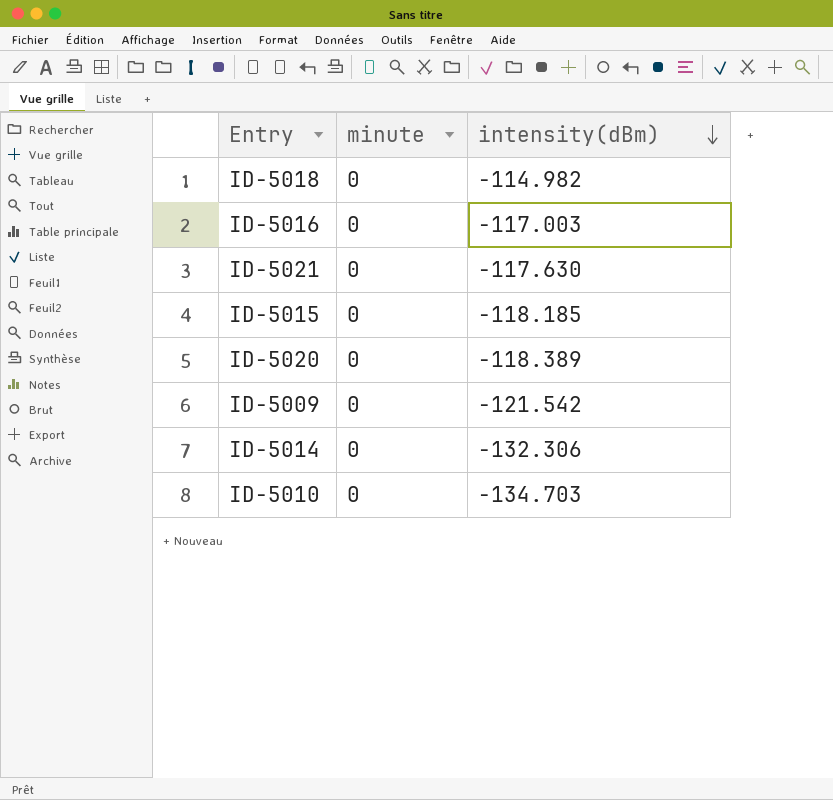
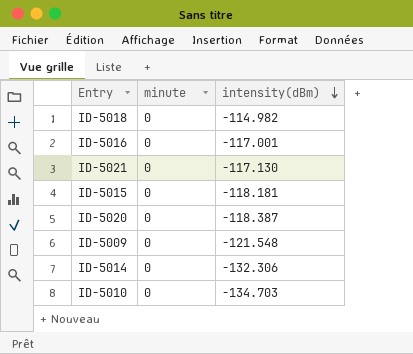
ID-5016 | intensity(dBm): -117.003 -> -117.001
ID-5021 | intensity(dBm): -117.630 -> -117.130
ID-5015 | intensity(dBm): -118.185 -> -118.181
ID-5020 | intensity(dBm): -118.389 -> -118.387
ID-5009 | intensity(dBm): -121.542 -> -121.548

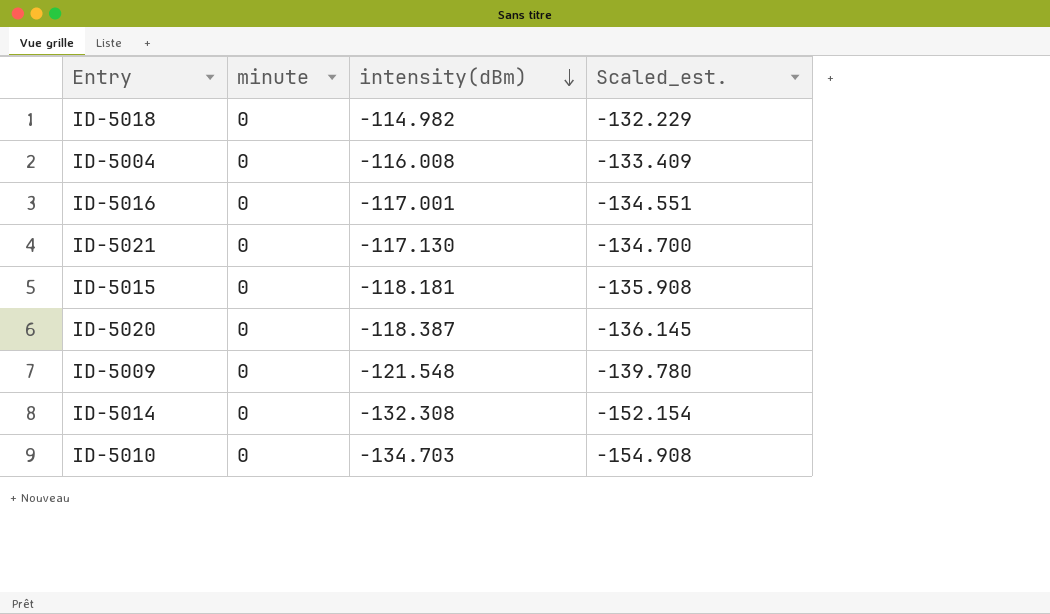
column Scaled_est. | formula: none -> [intensity(dBm)] * 1.15
row ID-5004: none -> 0 | -116.008 | -133.409
ID-5014 | intensity(dBm): -132.306 -> -132.308

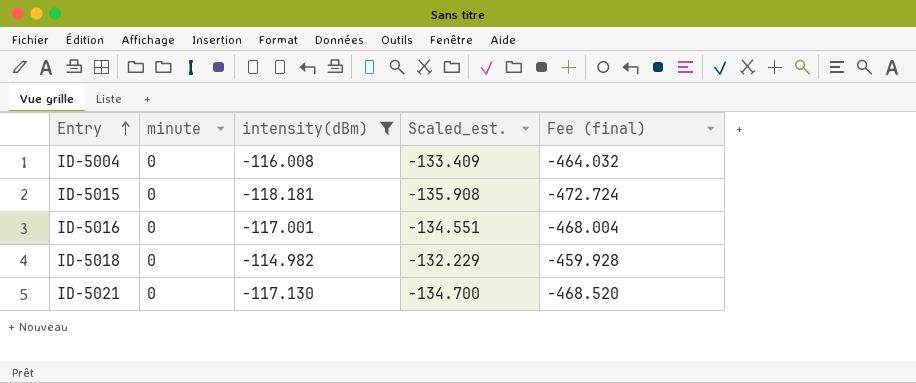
filter: none -> intensity(dBm) >= -118.181
row order: intensity(dBm) descending -> Entry ascending
column Fee (final) | formula: none -> [intensity(dBm)] * 4

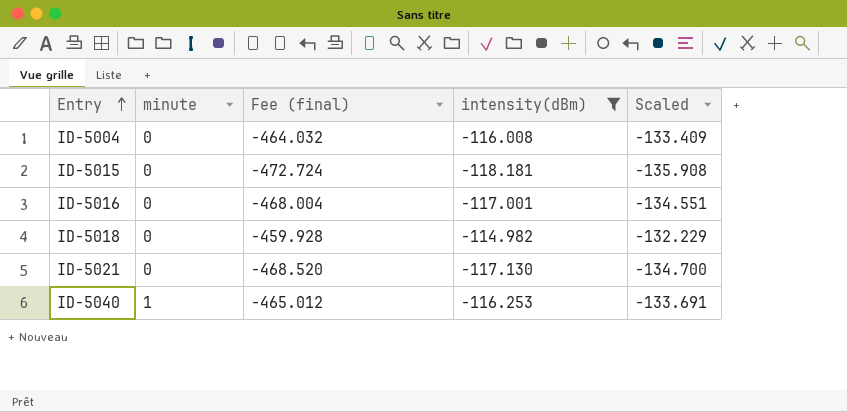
column Fee (final) | position: 5 -> 3
column name: Scaled_est. -> Scaled
row ID-5040: none -> 1 | -465.012 | -116.253 | -133.691

